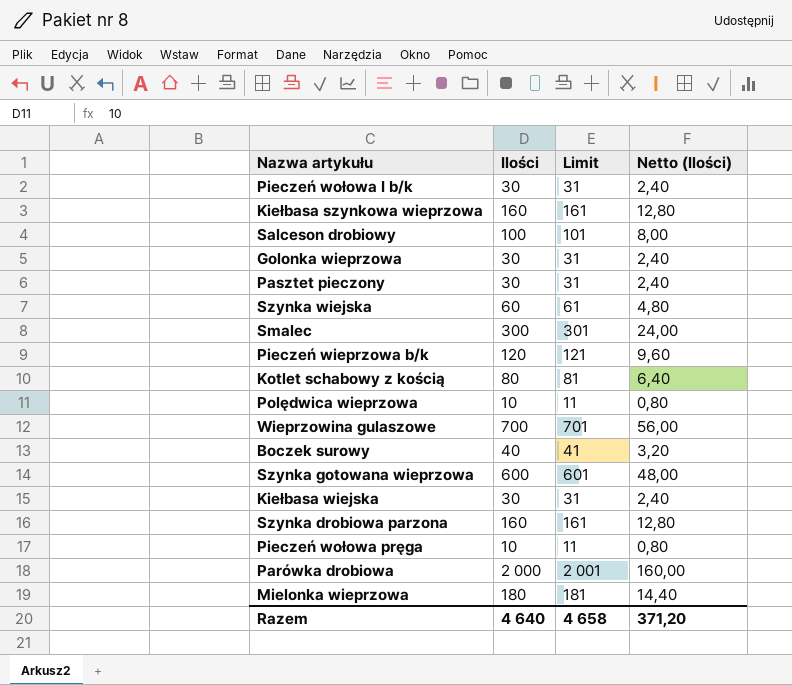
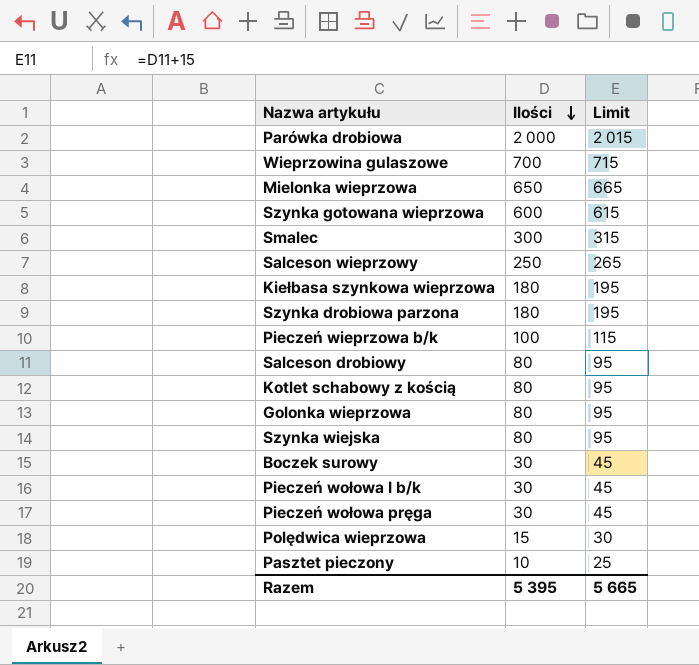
row order: none -> Ilości descending
column Netto (Ilości) | formula: [Ilości] * 0,08 -> none
column Limit | formula: [Ilości] + 1 -> [Ilości] + 15
row Kiełbasa wiejska: 30 | 31 | 2,40 -> none
Mielonka wieprzowa | Ilości: 180 -> 650
row Salceson wieprzowy: none -> 250 | 265
Kiełbasa szynkowa wieprzowa | Ilości: 160 -> 180
Szynka drobiowa parzona | Ilości: 160 -> 180
Pieczeń wieprzowa b/k | Ilości: 120 -> 100
Salceson drobiowy | Ilości: 100 -> 80
Golonka wieprzowa | Ilości: 30 -> 80
Szynka wiejska | Ilości: 60 -> 80
Boczek surowy | Ilości: 40 -> 30
Pieczeń wołowa pręga | Ilości: 10 -> 30
Polędwica wieprzowa | Ilości: 10 -> 15
Pasztet pieczony | Ilości: 30 -> 10
Razem | Ilości: 4 640 -> 5 395
Razem | Limit: 4 658 -> 5 665

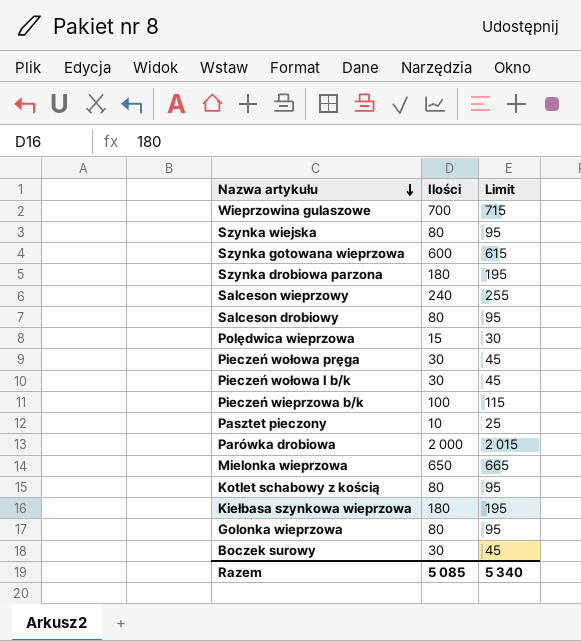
row order: Ilości descending -> Nazwa artykułu descending
row Smalec: 300 | 315 -> none
Salceson wieprzowy | Ilości: 250 -> 240
Salceson wieprzowy | Limit: 265 -> 255
Razem | Ilości: 5 395 -> 5 085
Razem | Limit: 5 665 -> 5 340

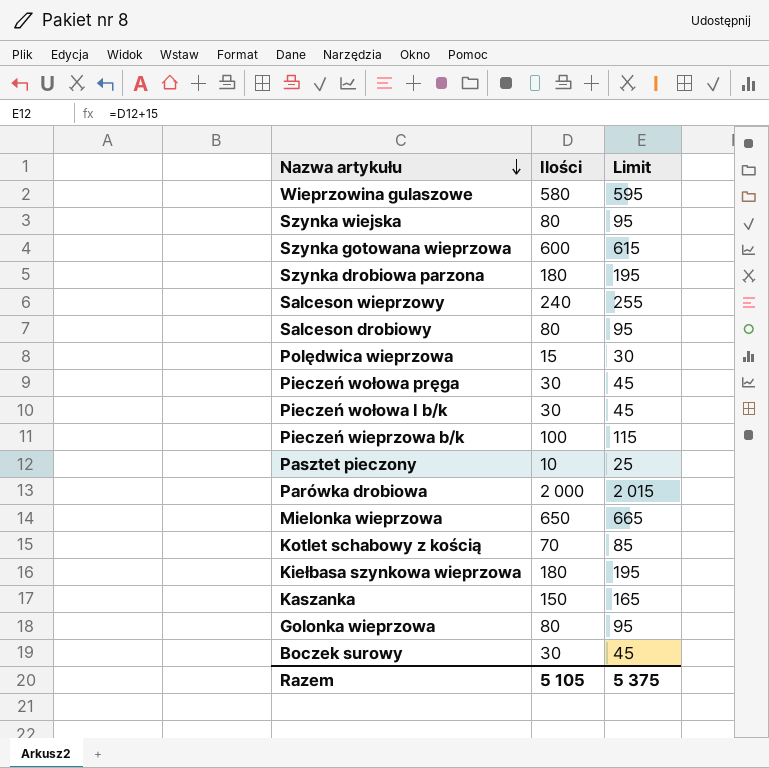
Wieprzowina gulaszowe | Ilości: 700 -> 580
Wieprzowina gulaszowe | Limit: 715 -> 595
Kotlet schabowy z kością | Ilości: 80 -> 70
Kotlet schabowy z kością | Limit: 95 -> 85
row Kaszanka: none -> 150 | 165
Razem | Ilości: 5 085 -> 5 105
Razem | Limit: 5 340 -> 5 375

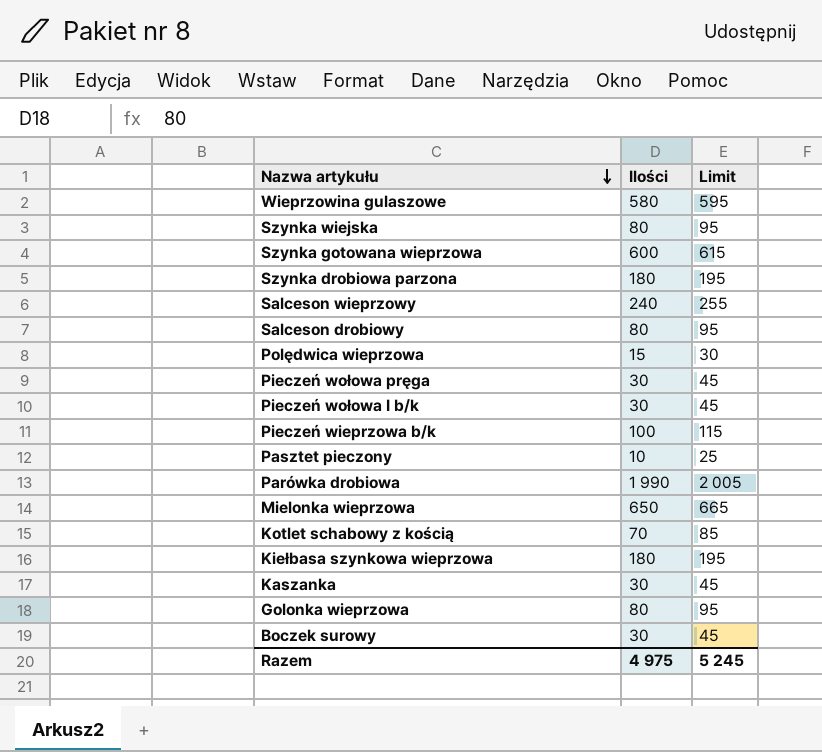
Parówka drobiowa | Ilości: 2 000 -> 1 990
Parówka drobiowa | Limit: 2 015 -> 2 005
Kaszanka | Ilości: 150 -> 30
Kaszanka | Limit: 165 -> 45
Razem | Ilości: 5 105 -> 4 975
Razem | Limit: 5 375 -> 5 245

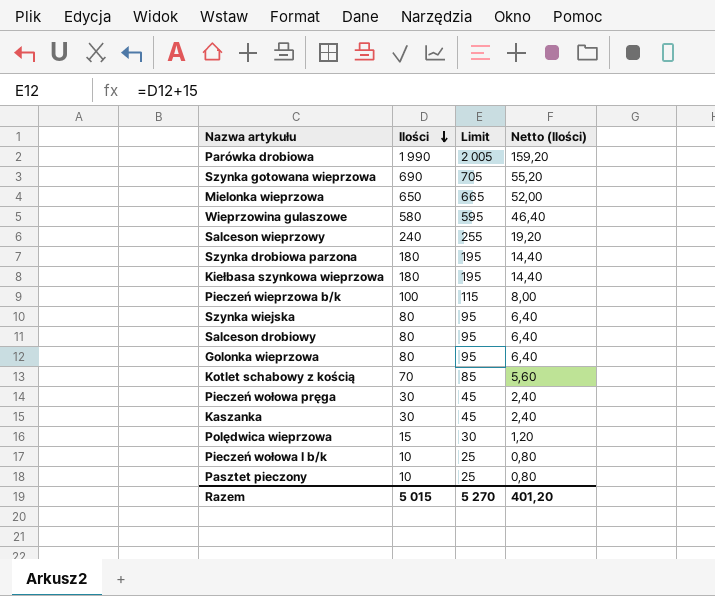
row order: Nazwa artykułu descending -> Ilości descending
column Netto (Ilości) | formula: none -> [Ilości] * 0,08
row Boczek surowy: 30 | 45 -> none
Szynka gotowana wieprzowa | Ilości: 600 -> 690
Szynka gotowana wieprzowa | Limit: 615 -> 705
Pieczeń wołowa I b/k | Ilości: 30 -> 10
Pieczeń wołowa I b/k | Limit: 45 -> 25
Razem | Ilości: 4 975 -> 5 015
Razem | Limit: 5 245 -> 5 270

